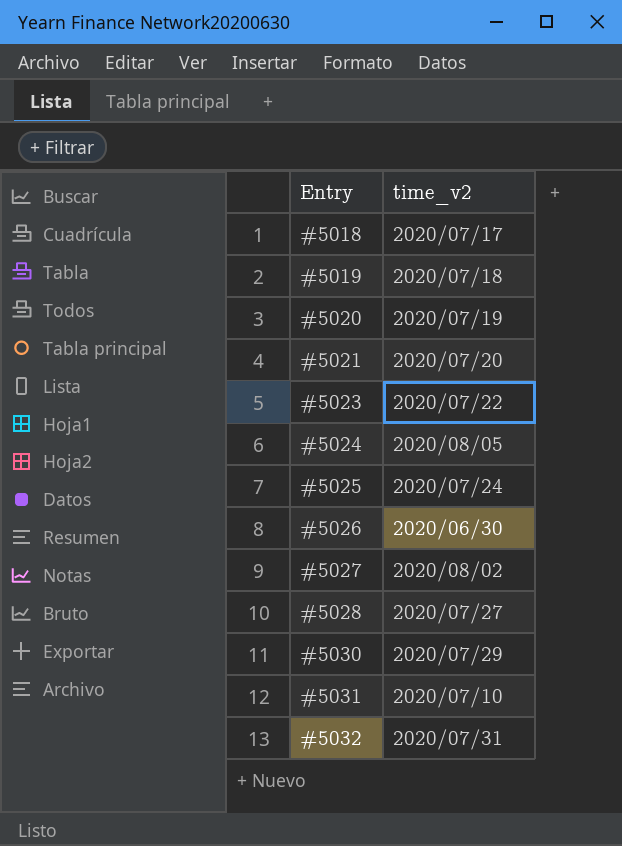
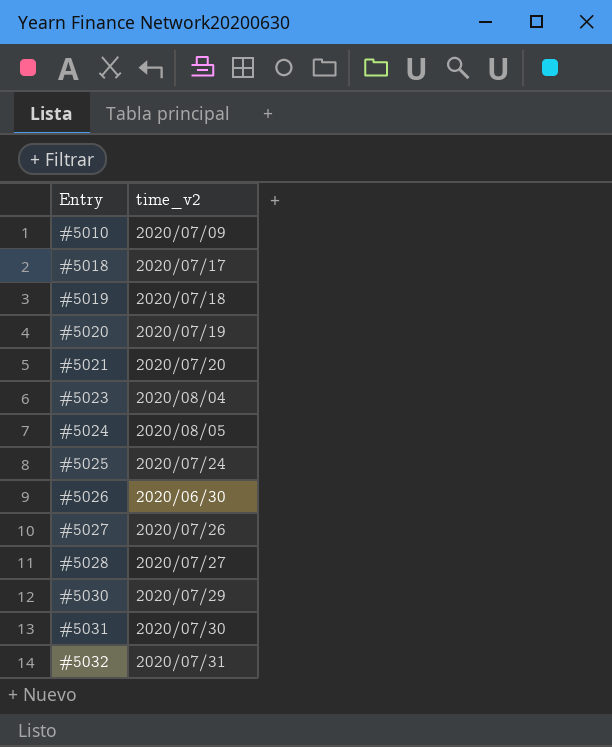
row #5010: none -> 2020/07/09
#5023 | time_v2: 2020/07/22 -> 2020/08/04
#5027 | time_v2: 2020/08/02 -> 2020/07/26
#5031 | time_v2: 2020/07/10 -> 2020/07/30

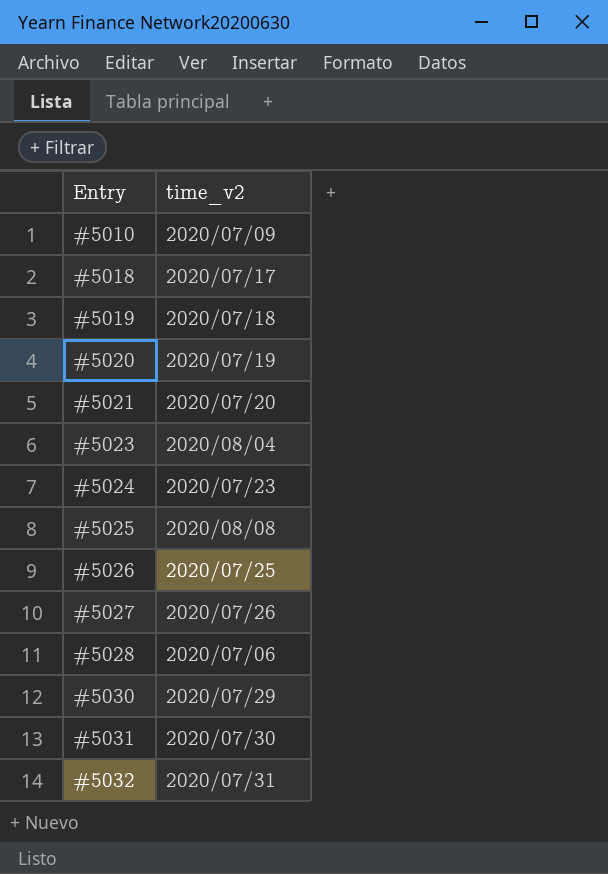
#5024 | time_v2: 2020/08/05 -> 2020/07/23
#5025 | time_v2: 2020/07/24 -> 2020/08/08
#5026 | time_v2: 2020/06/30 -> 2020/07/25
#5028 | time_v2: 2020/07/27 -> 2020/07/06

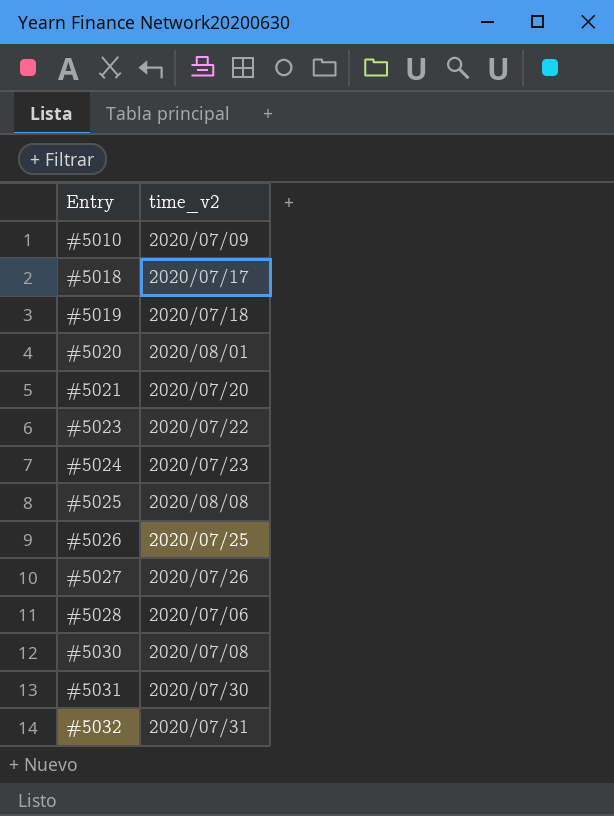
#5020 | time_v2: 2020/07/19 -> 2020/08/01
#5023 | time_v2: 2020/08/04 -> 2020/07/22
#5030 | time_v2: 2020/07/29 -> 2020/07/08

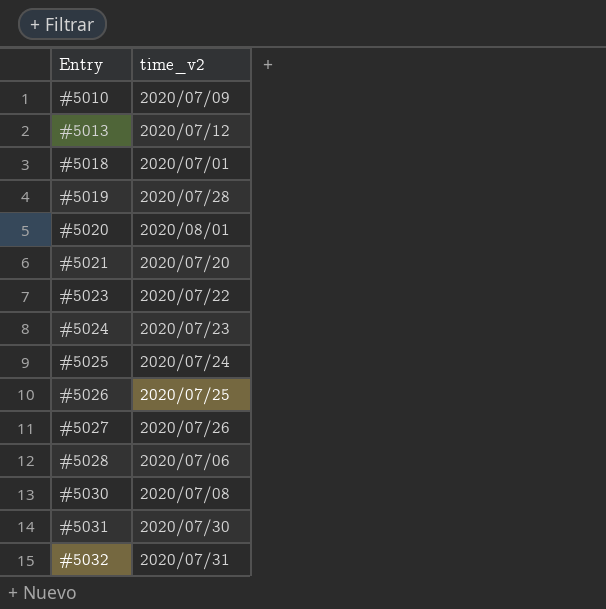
row #5013: none -> 2020/07/12
#5018 | time_v2: 2020/07/17 -> 2020/07/01
#5019 | time_v2: 2020/07/18 -> 2020/07/28
#5025 | time_v2: 2020/08/08 -> 2020/07/24

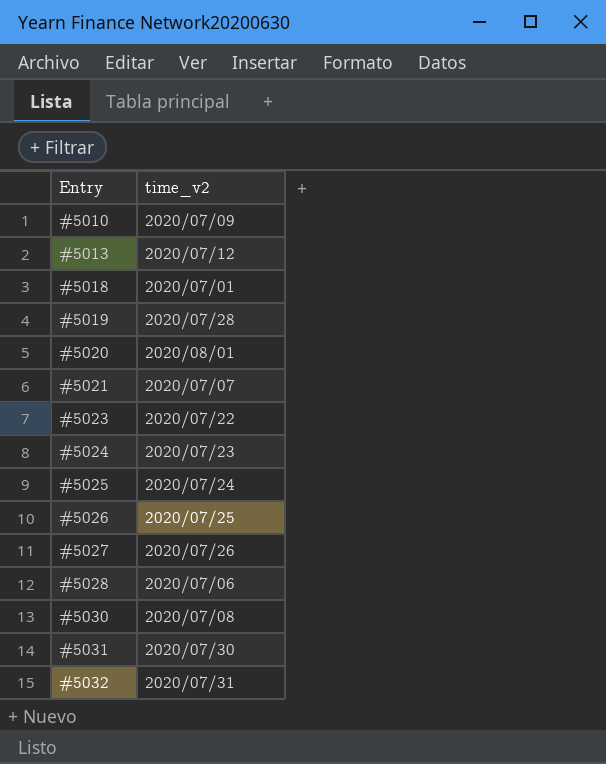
#5021 | time_v2: 2020/07/20 -> 2020/07/07

